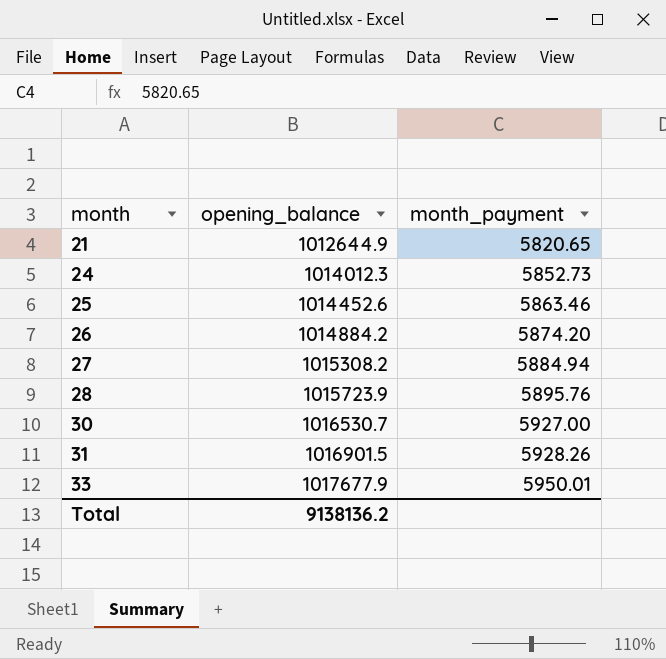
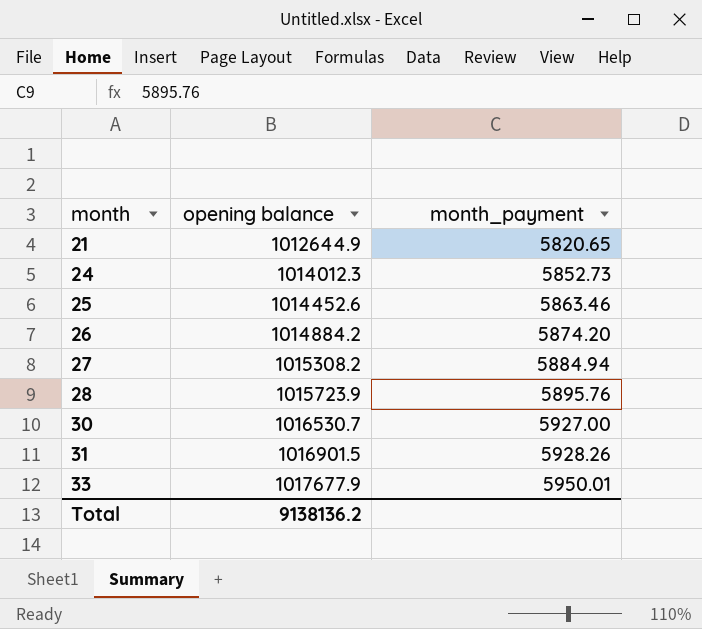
column name: opening_balance -> opening balance

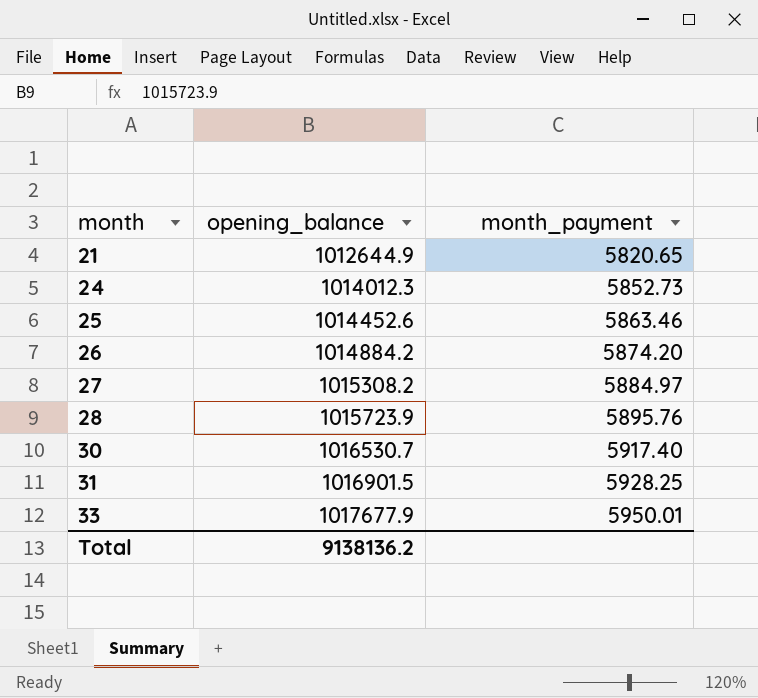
column name: opening balance -> opening_balance
27 | month_payment: 5884.94 -> 5884.97
30 | month_payment: 5927.00 -> 5917.40
31 | month_payment: 5928.26 -> 5928.25

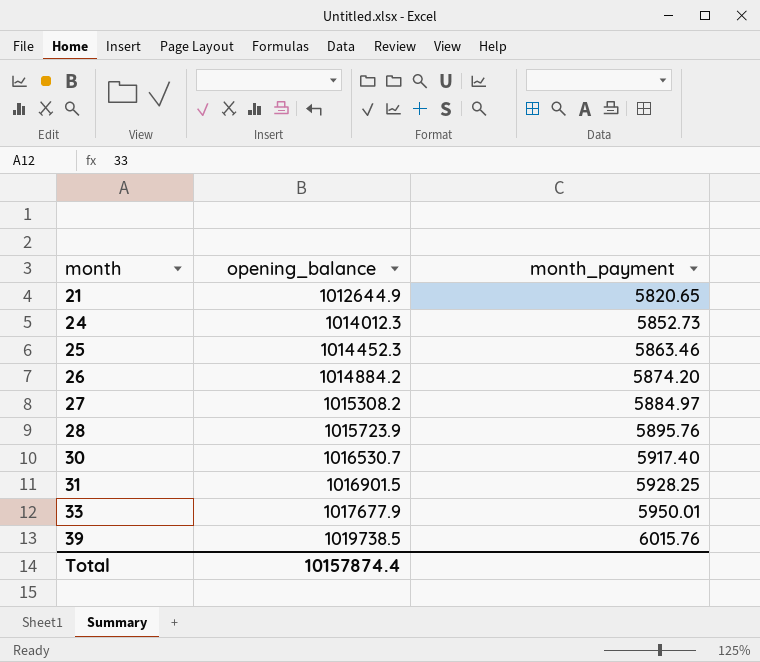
25 | opening_balance: 1014452.6 -> 1014452.3
row 39: none -> 1019738.5 | 6015.76
Total | opening_balance: 9138136.2 -> 10157874.4

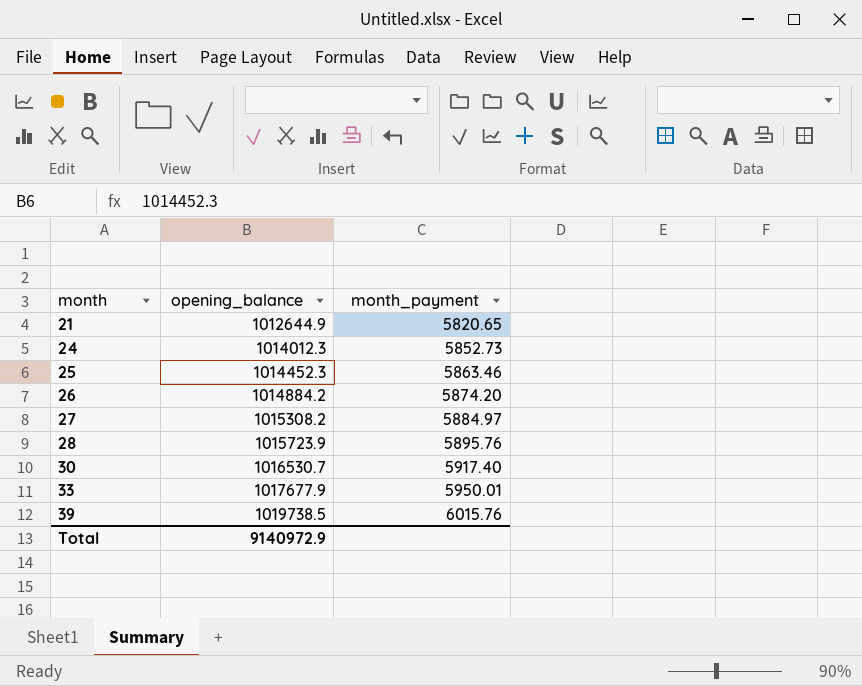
row 31: 1016901.5 | 5928.25 -> none
Total | opening_balance: 10157874.4 -> 9140972.9

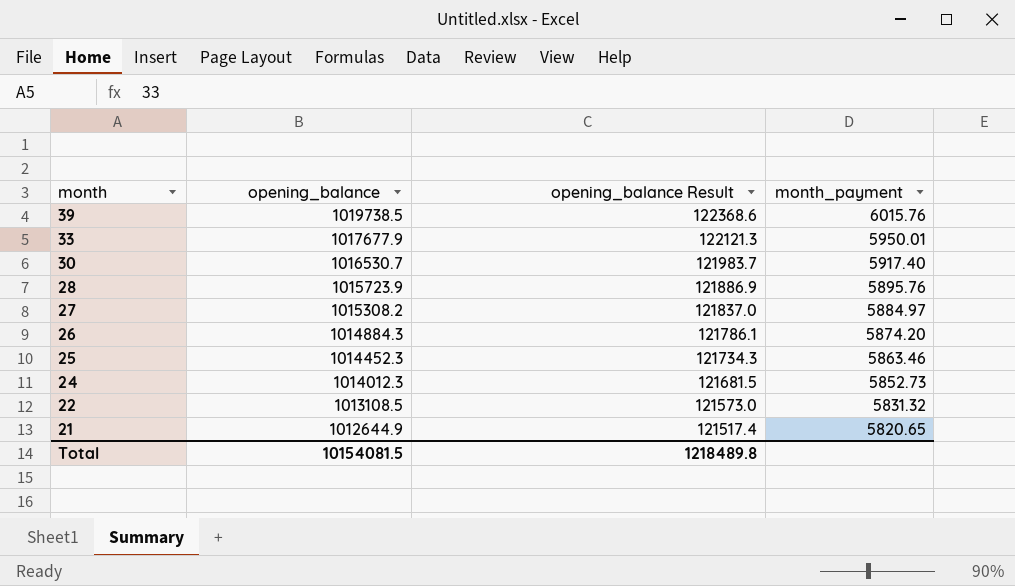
row order: month ascending -> month descending
column opening_balance Result | formula: none -> [opening_balance] * 0.12
26 | opening_balance: 1014884.2 -> 1014884.3
row 22: none -> 1013108.5 | 121573.0 | 5831.32
Total | opening_balance: 9140972.9 -> 10154081.5

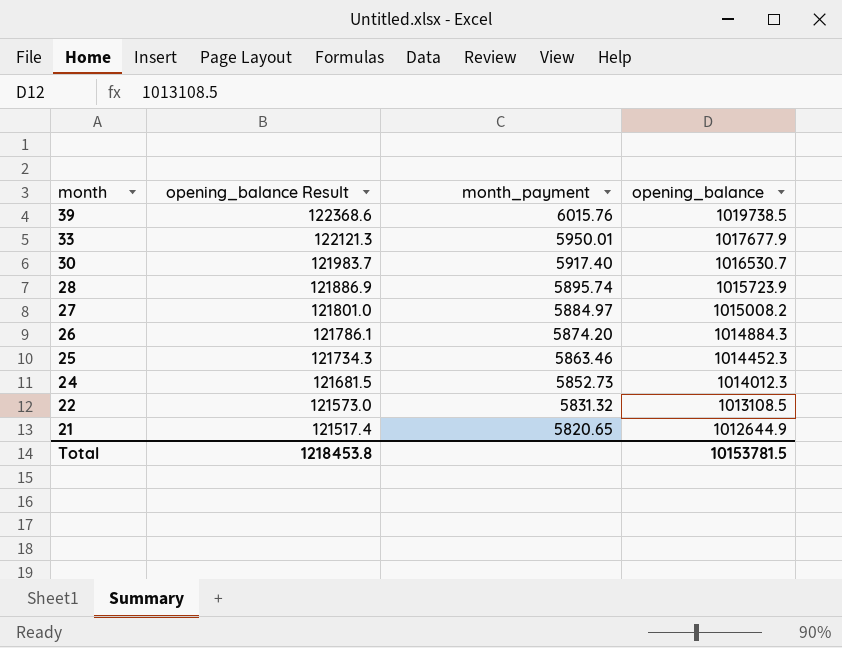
column opening_balance | position: 2 -> 4
28 | month_payment: 5895.76 -> 5895.74
27 | opening_balance Result: 121837.0 -> 121801.0
27 | opening_balance: 1015308.2 -> 1015008.2
Total | opening_balance Result: 1218489.8 -> 1218453.8
Total | opening_balance: 10154081.5 -> 10153781.5

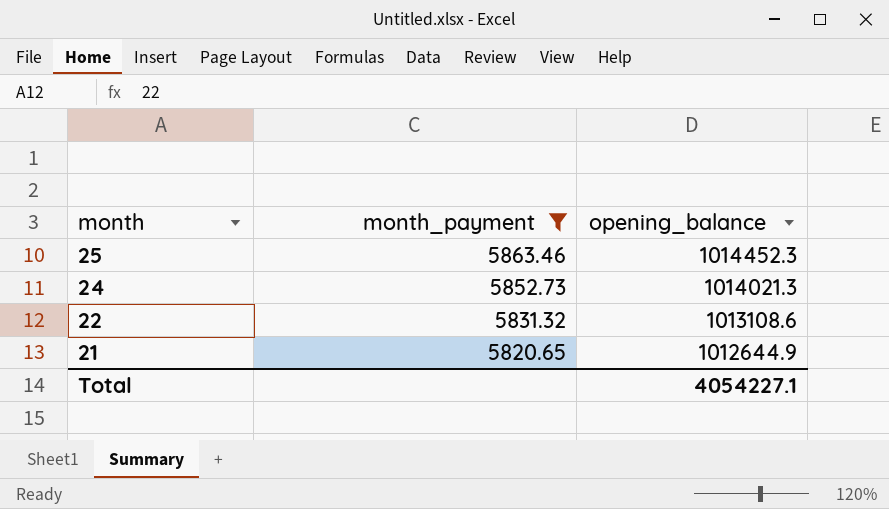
filter: none -> month_payment <= 5863.46
column opening_balance Result | formula: [opening_balance] * 0.12 -> none
24 | opening_balance: 1014012.3 -> 1014021.3
22 | opening_balance: 1013108.5 -> 1013108.6
Total | opening_balance: 10153781.5 -> 4054227.1

